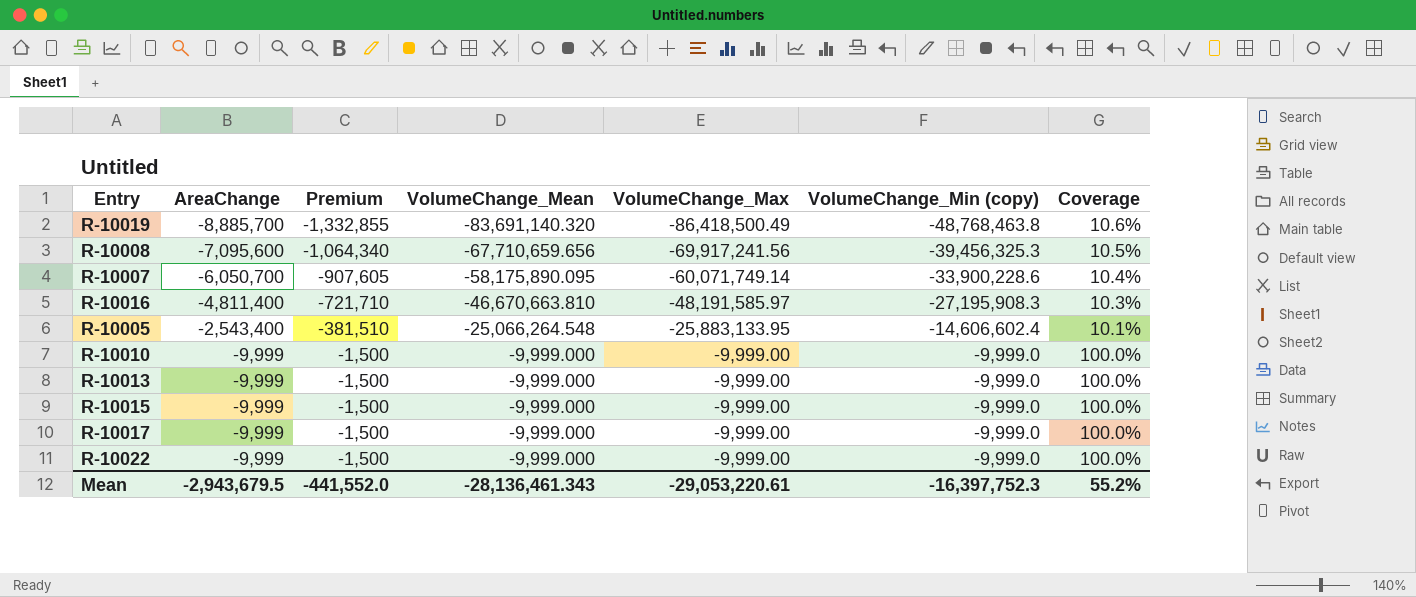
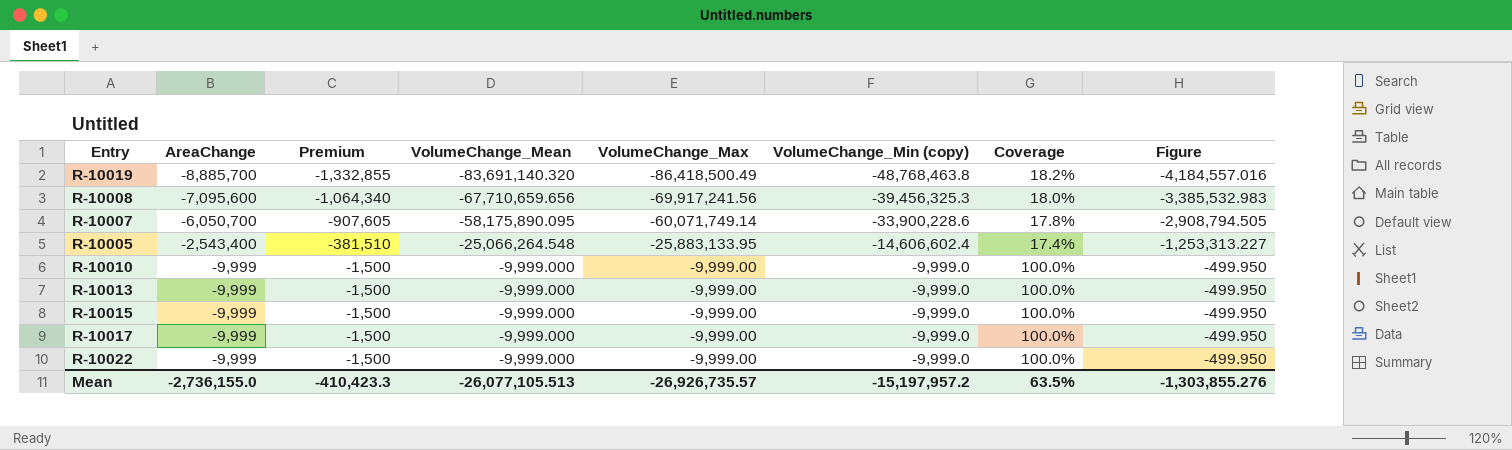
column Coverage | formula: [AreaChange] / [VolumeChange_Mean] -> [AreaChange] / [VolumeChange_Min (copy)]
column Figure | formula: none -> [VolumeChange_Mean] * 0.05
row R-10016: -4,811,400 | -721,710 | -46,670,663.810 | -48,191,585.97 | -27,195,908.3 | 10.3% -> none
Mean | AreaChange: -2,943,679.5 -> -2,736,155.0
Mean | Premium: -441,552.0 -> -410,423.3
Mean | VolumeChange_Mean: -28,136,461.343 -> -26,077,105.513
Mean | VolumeChange_Max: -29,053,220.61 -> -26,926,735.57
Mean | VolumeChange_Min (copy): -16,397,752.3 -> -15,197,957.2
Mean | Coverage: 55.2% -> 63.5%

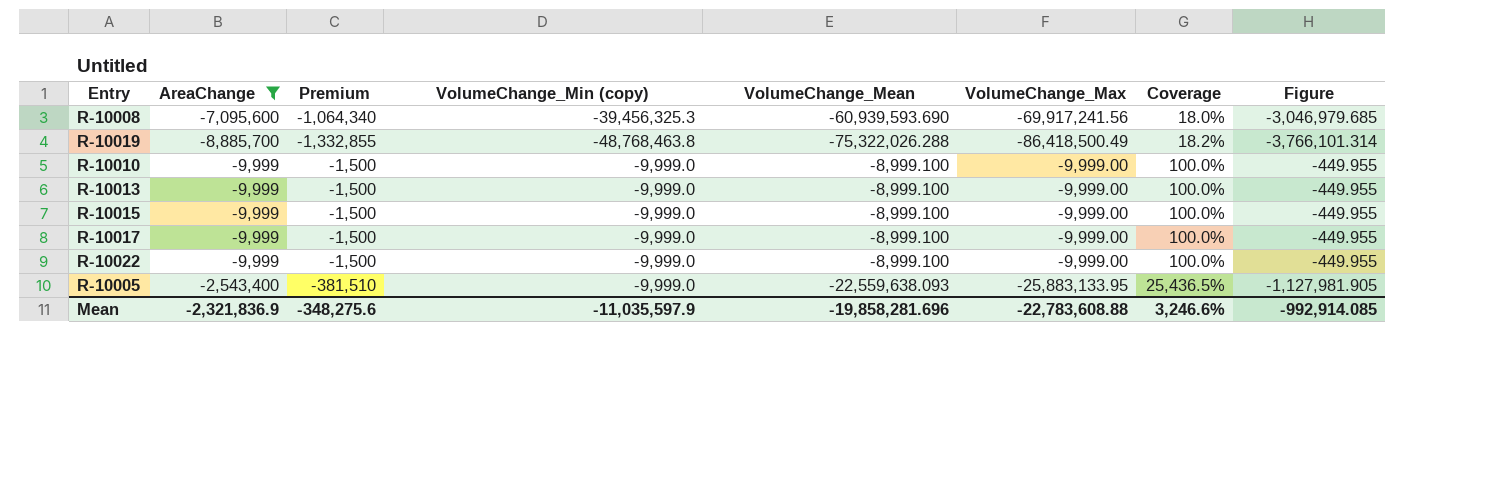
filter: none -> AreaChange != -6,050,700
row order: AreaChange ascending -> Coverage ascending
column VolumeChange_Min (copy) | position: 6 -> 4
R-10008 | VolumeChange_Mean: -67,710,659.656 -> -60,939,593.690
R-10008 | Figure: -3,385,532.983 -> -3,046,979.685
R-10019 | VolumeChange_Mean: -83,691,140.320 -> -75,322,026.288
R-10019 | Figure: -4,184,557.016 -> -3,766,101.314
R-10010 | VolumeChange_Mean: -9,999.000 -> -8,999.100
R-10010 | Figure: -499.950 -> -449.955
R-10013 | VolumeChange_Mean: -9,999.000 -> -8,999.100
R-10013 | Figure: -499.950 -> -449.955
R-10015 | VolumeChange_Mean: -9,999.000 -> -8,999.100
R-10015 | Figure: -499.950 -> -449.955
R-10017 | VolumeChange_Mean: -9,999.000 -> -8,999.100
R-10017 | Figure: -499.950 -> -449.955
R-10022 | VolumeChange_Mean: -9,999.000 -> -8,999.100
R-10022 | Figure: -499.950 -> -449.955
R-10005 | VolumeChange_Min (copy): -14,606,602.4 -> -9,999.0
R-10005 | VolumeChange_Mean: -25,066,264.548 -> -22,559,638.093
R-10005 | Coverage: 17.4% -> 25,436.5%
R-10005 | Figure: -1,253,313.227 -> -1,127,981.905
Mean | AreaChange: -2,736,155.0 -> -2,321,836.9
Mean | Premium: -410,423.3 -> -348,275.6
Mean | VolumeChange_Min (copy): -15,197,957.2 -> -11,035,597.9
Mean | VolumeChange_Mean: -26,077,105.513 -> -19,858,281.696
Mean | VolumeChange_Max: -26,926,735.57 -> -22,783,608.88
Mean | Coverage: 63.5% -> 3,246.6%
Mean | Figure: -1,303,855.276 -> -992,914.085

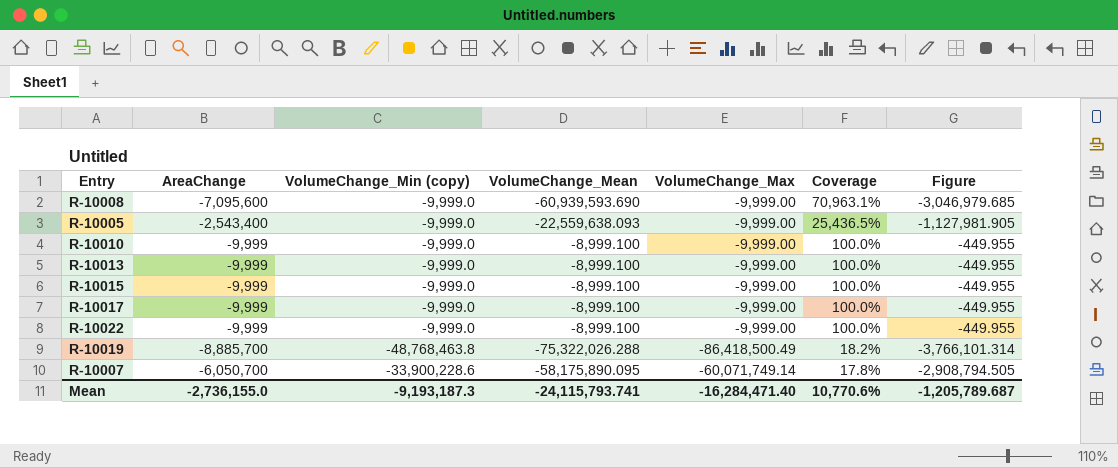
filter: AreaChange != -6,050,700 -> none
row order: Coverage ascending -> Coverage descending
column Premium | formula: [AreaChange] * 0.15 -> none
R-10008 | VolumeChange_Min (copy): -39,456,325.3 -> -9,999.0
R-10008 | VolumeChange_Max: -69,917,241.56 -> -9,999.00
R-10008 | Coverage: 18.0% -> 70,963.1%
R-10005 | VolumeChange_Max: -25,883,133.95 -> -9,999.00
Mean | AreaChange: -2,321,836.9 -> -2,736,155.0
Mean | VolumeChange_Min (copy): -11,035,597.9 -> -9,193,187.3
Mean | VolumeChange_Mean: -19,858,281.696 -> -24,115,793.741
Mean | VolumeChange_Max: -22,783,608.88 -> -16,284,471.40
Mean | Coverage: 3,246.6% -> 10,770.6%
Mean | Figure: -992,914.085 -> -1,205,789.687

